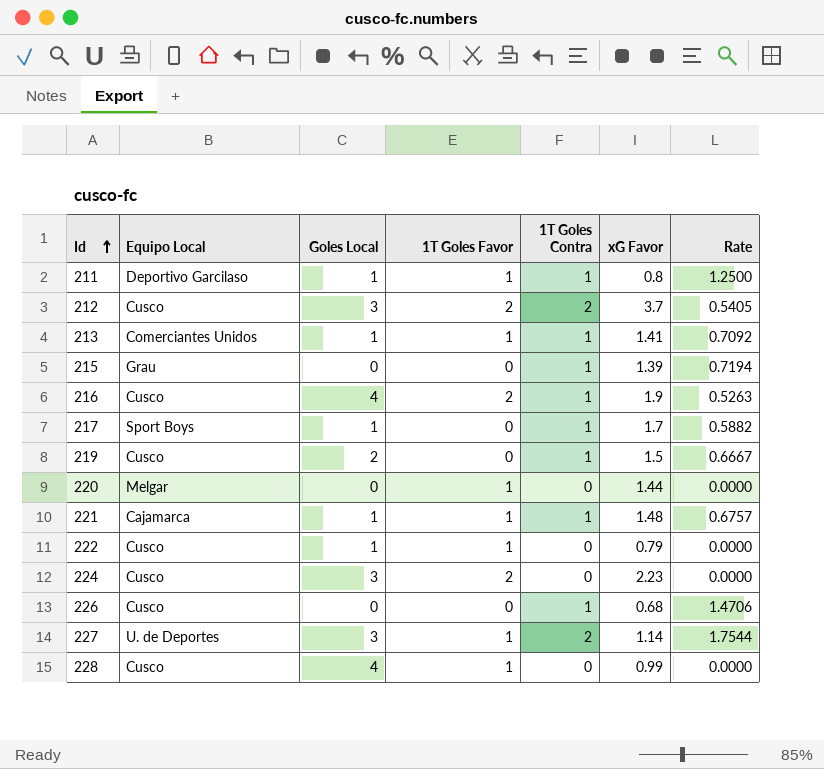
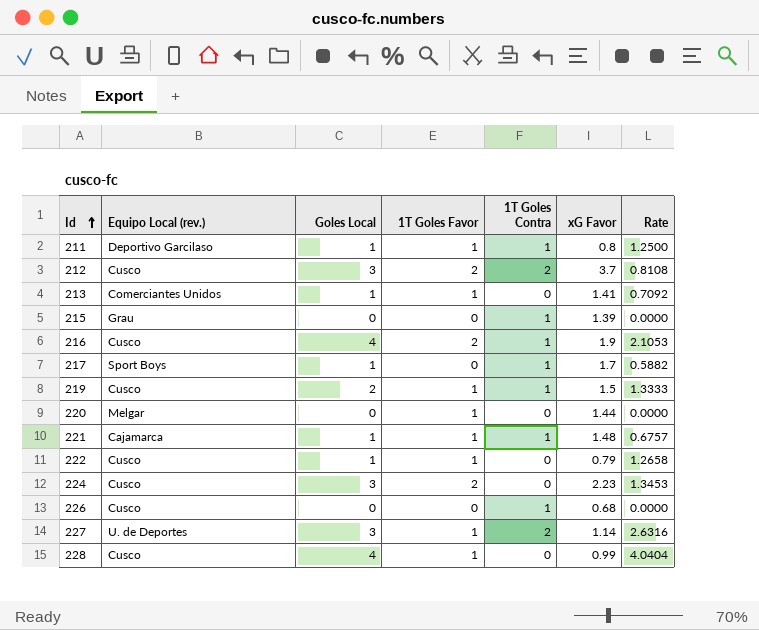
column name: Equipo Local -> Equipo Local (rev.)
column Rate | formula: [1T Goles Contra] / [xG Favor] -> [Goles Local] / [xG Favor]
213 | 1T Goles Contra: 1 -> 0
219 | 1T Goles Favor: 0 -> 1

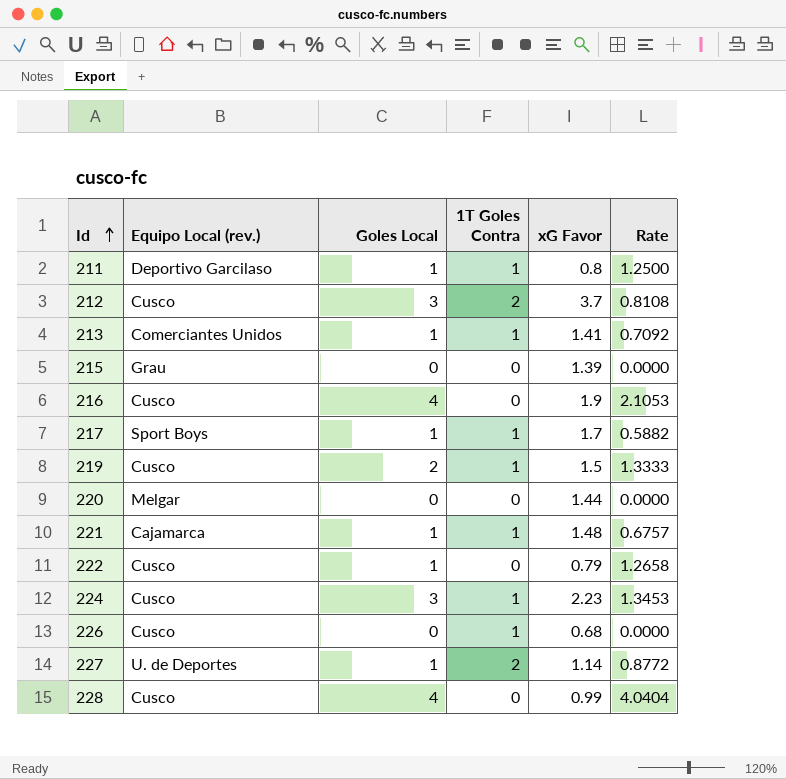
column 1T Goles Favor | position: 4 -> none
213 | 1T Goles Contra: 0 -> 1
215 | 1T Goles Contra: 1 -> 0
216 | 1T Goles Contra: 1 -> 0
224 | 1T Goles Contra: 0 -> 1
227 | Goles Local: 3 -> 1
227 | Rate: 2.6316 -> 0.8772

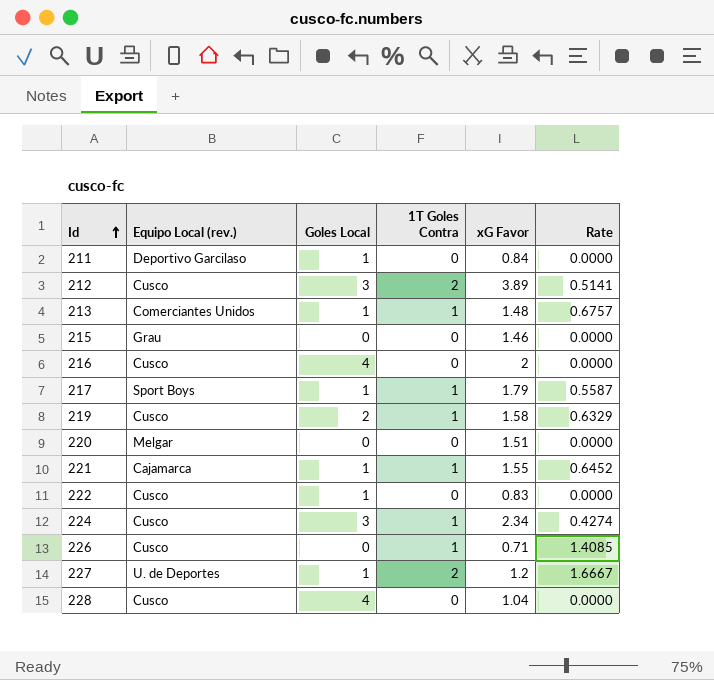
column Rate | formula: [Goles Local] / [xG Favor] -> [1T Goles Contra] / [xG Favor]
211 | 1T Goles Contra: 1 -> 0
211 | xG Favor: 0.8 -> 0.84
212 | xG Favor: 3.7 -> 3.89
213 | xG Favor: 1.41 -> 1.48
215 | xG Favor: 1.39 -> 1.46
216 | xG Favor: 1.9 -> 2
217 | xG Favor: 1.7 -> 1.79
219 | xG Favor: 1.5 -> 1.58
220 | xG Favor: 1.44 -> 1.51
221 | xG Favor: 1.48 -> 1.55
222 | xG Favor: 0.79 -> 0.83
224 | xG Favor: 2.23 -> 2.34
226 | xG Favor: 0.68 -> 0.71
227 | xG Favor: 1.14 -> 1.2
228 | xG Favor: 0.99 -> 1.04

